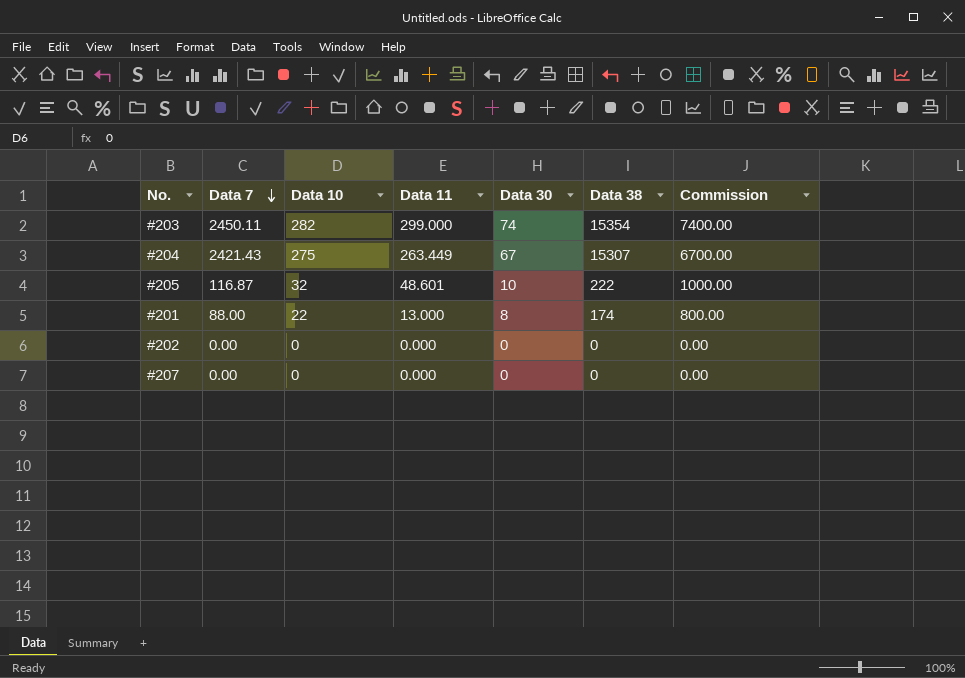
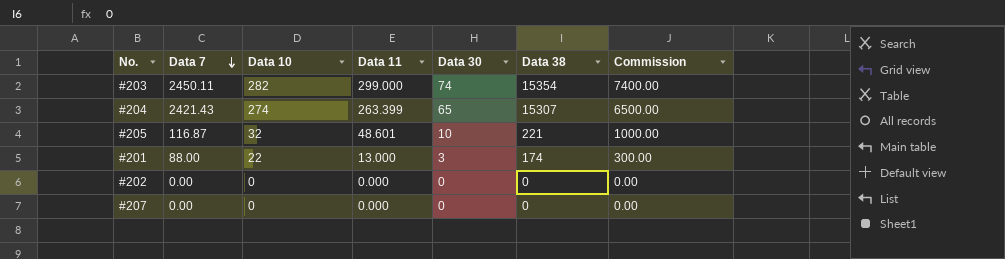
#204 | Data 10: 275 -> 274
#204 | Data 11: 263.449 -> 263.399
#204 | Data 30: 67 -> 65
#204 | Commission: 6700.00 -> 6500.00
#205 | Data 38: 222 -> 221
#201 | Data 30: 8 -> 3
#201 | Commission: 800.00 -> 300.00

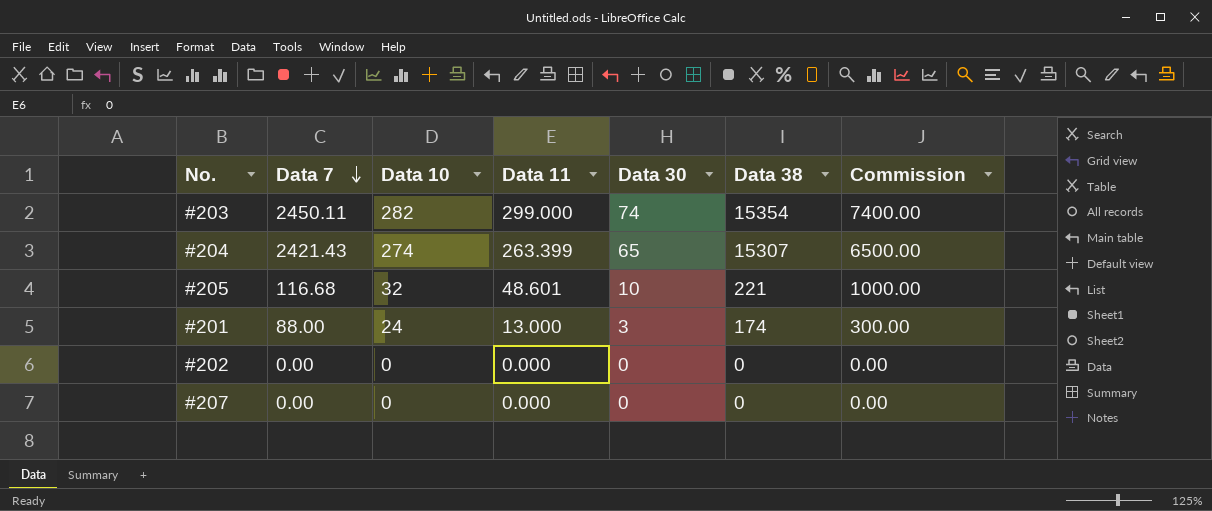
#205 | Data 7: 116.87 -> 116.68
#201 | Data 10: 22 -> 24

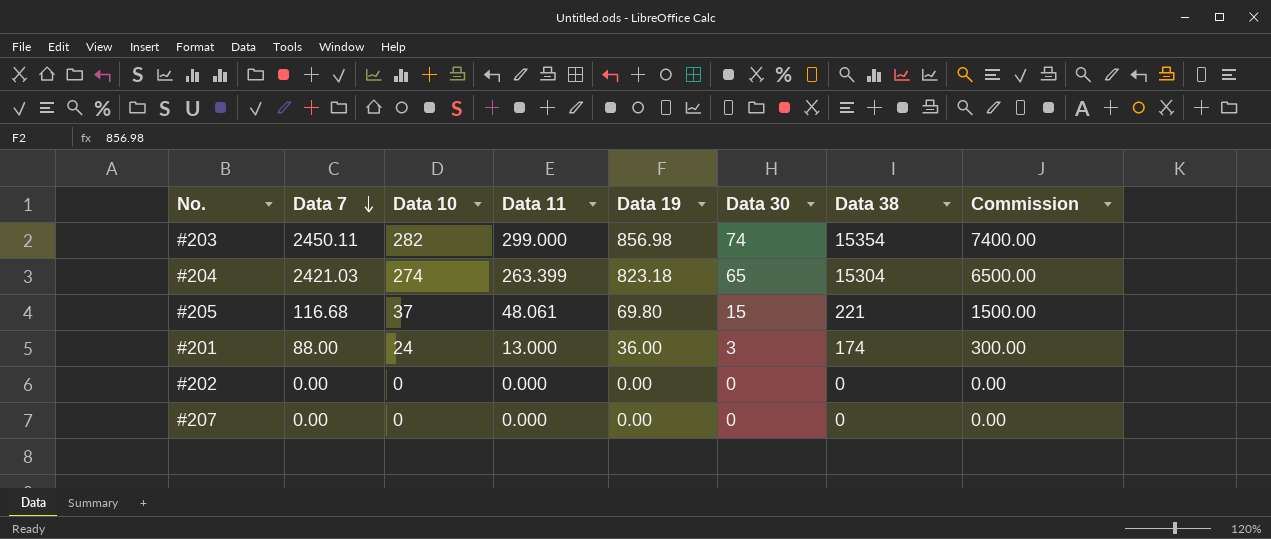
column Data 19 | position: none -> 5
#204 | Data 7: 2421.43 -> 2421.03
#204 | Data 38: 15307 -> 15304
#205 | Data 10: 32 -> 37
#205 | Data 11: 48.601 -> 48.061
#205 | Data 30: 10 -> 15
#205 | Commission: 1000.00 -> 1500.00

